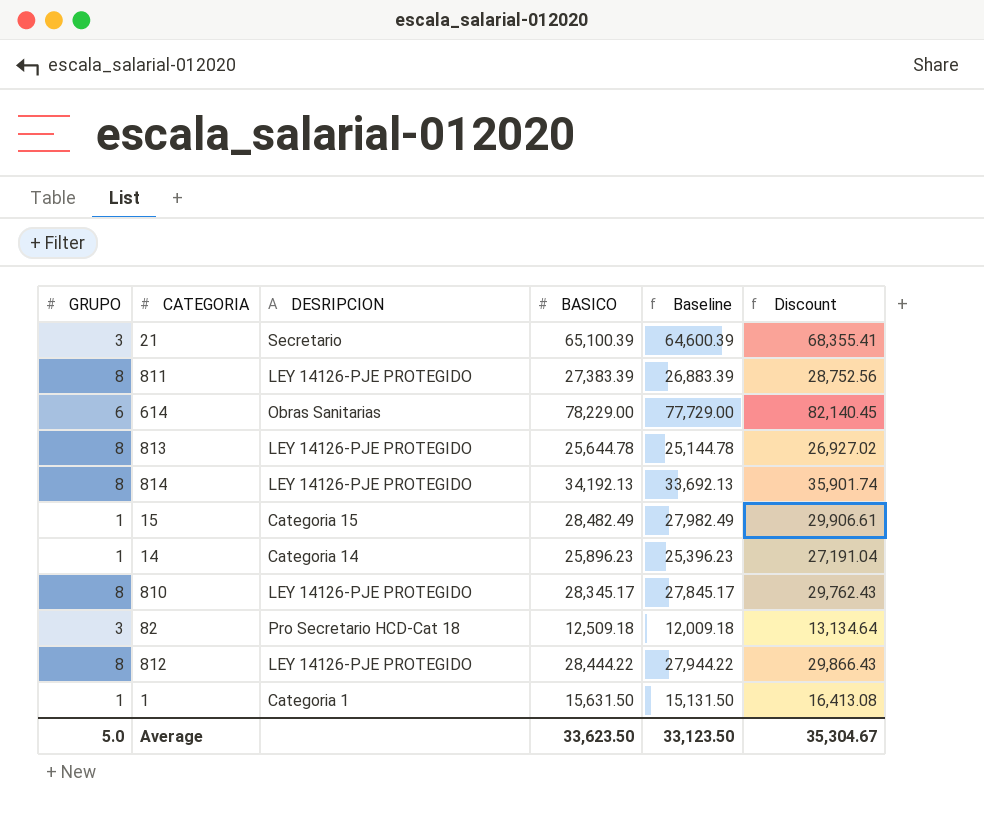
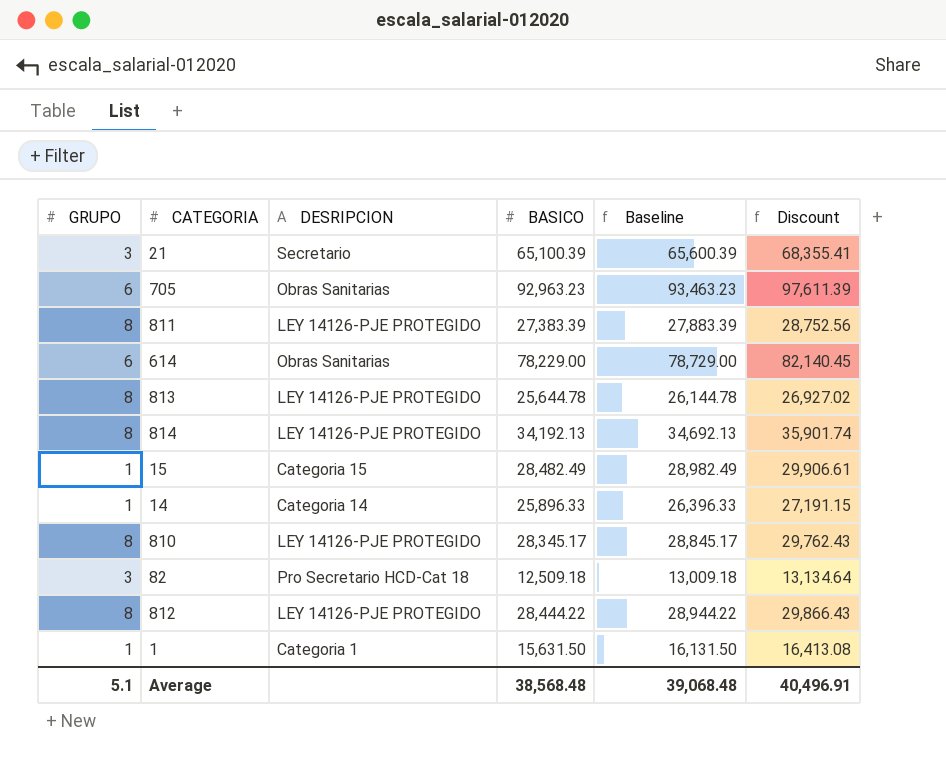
column Baseline | formula: [BASICO] - 500 -> [BASICO] + 500
row 705: none -> 6 | Obras Sanitarias | 92,963.23 | 93,463.23 | 97,611.39
14 | BASICO: 25,896.23 -> 25,896.33
14 | Discount: 27,191.04 -> 27,191.15
Average | GRUPO: 5.0 -> 5.1
Average | BASICO: 33,623.50 -> 38,568.48
Average | Baseline: 33,123.50 -> 39,068.48
Average | Discount: 35,304.67 -> 40,496.91

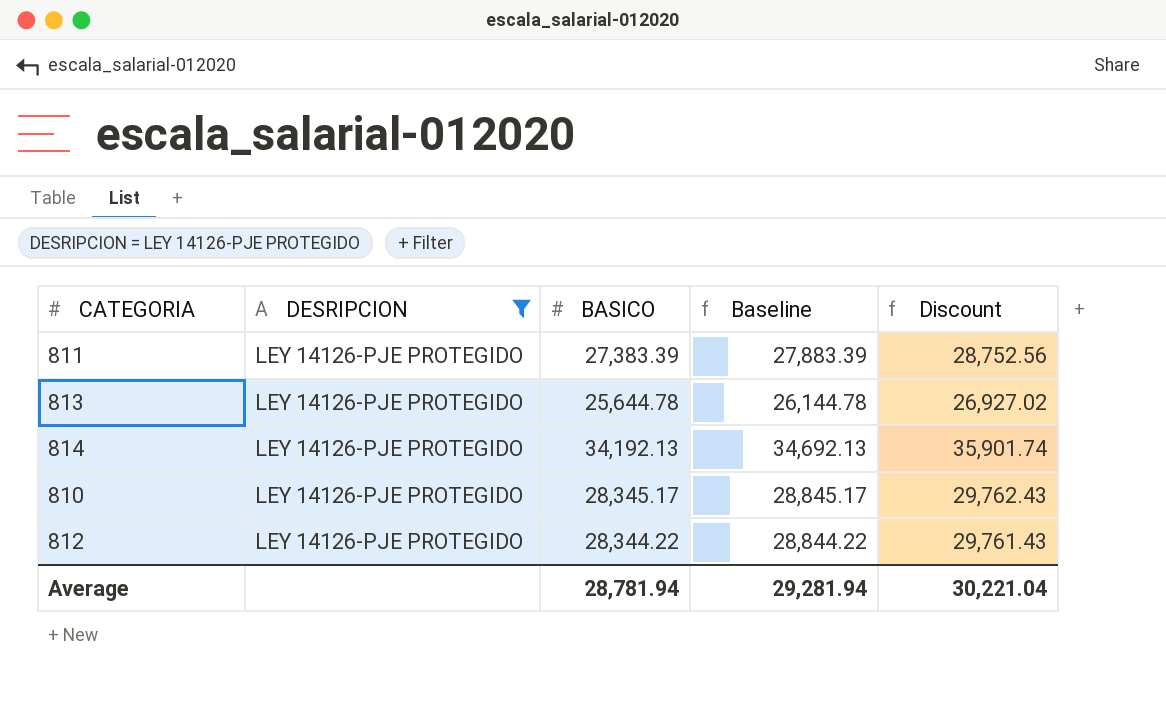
filter: none -> DESRIPCION = LEY 14126-PJE PROTEGIDO
column GRUPO | position: 1 -> none
812 | BASICO: 28,444.22 -> 28,344.22
812 | Baseline: 28,944.22 -> 28,844.22
812 | Discount: 29,866.43 -> 29,761.43
Average | BASICO: 38,568.48 -> 28,781.94
Average | Baseline: 39,068.48 -> 29,281.94
Average | Discount: 40,496.91 -> 30,221.04

